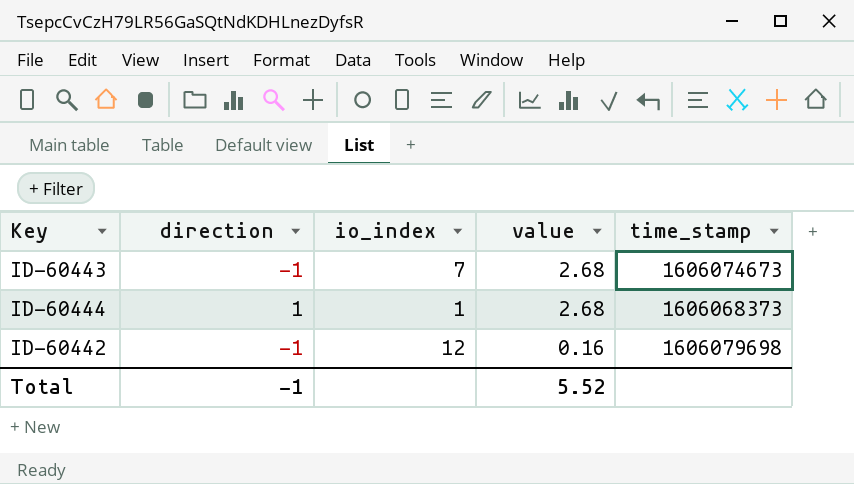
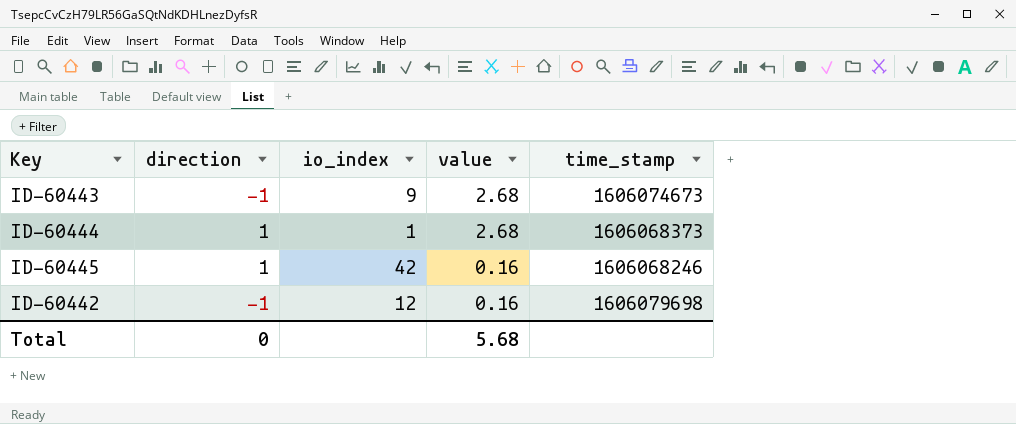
ID-60443 | io_index: 7 -> 9
row ID-60445: none -> 1 | 42 | 0.16 | 1606068246
Total | direction: -1 -> 0
Total | value: 5.52 -> 5.68

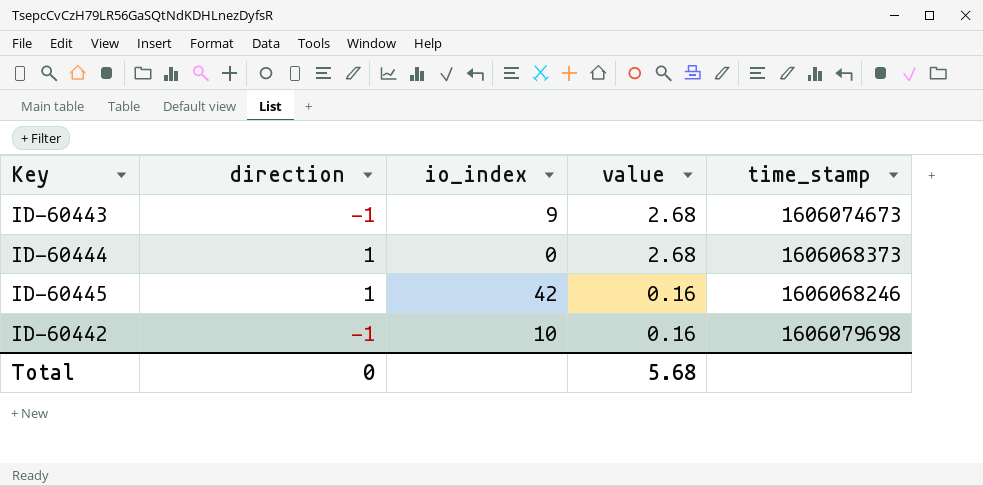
ID-60444 | io_index: 1 -> 0
ID-60442 | io_index: 12 -> 10

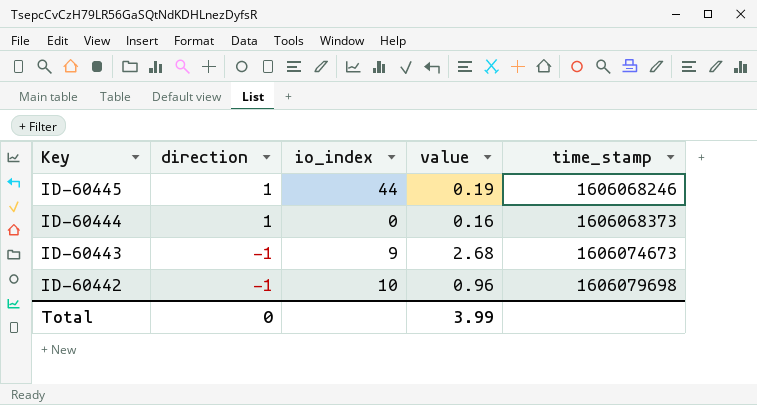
row order: value descending -> Key descending
ID-60445 | io_index: 42 -> 44
ID-60445 | value: 0.16 -> 0.19
ID-60444 | value: 2.68 -> 0.16
ID-60442 | value: 0.16 -> 0.96
Total | value: 5.68 -> 3.99

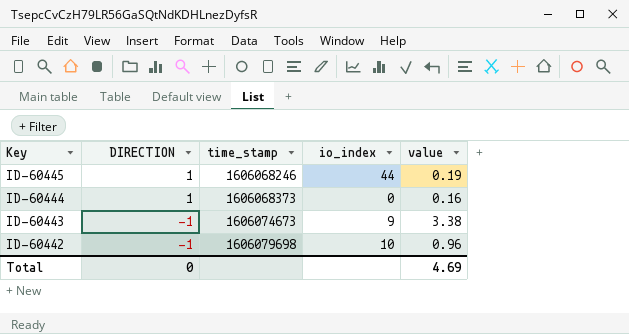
column name: direction -> DIRECTION
column time_stamp | position: 5 -> 3
ID-60443 | value: 2.68 -> 3.38
Total | value: 3.99 -> 4.69

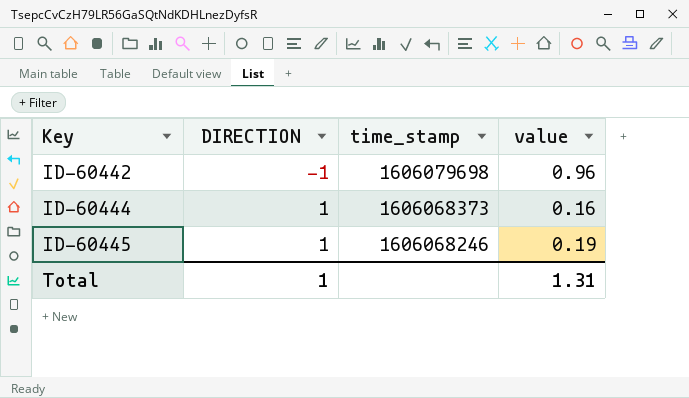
row order: Key descending -> Key ascending
column io_index | position: 4 -> none
row ID-60443: -1 | 1606074673 | 9 | 3.38 -> none
Total | DIRECTION: 0 -> 1
Total | value: 4.69 -> 1.31

